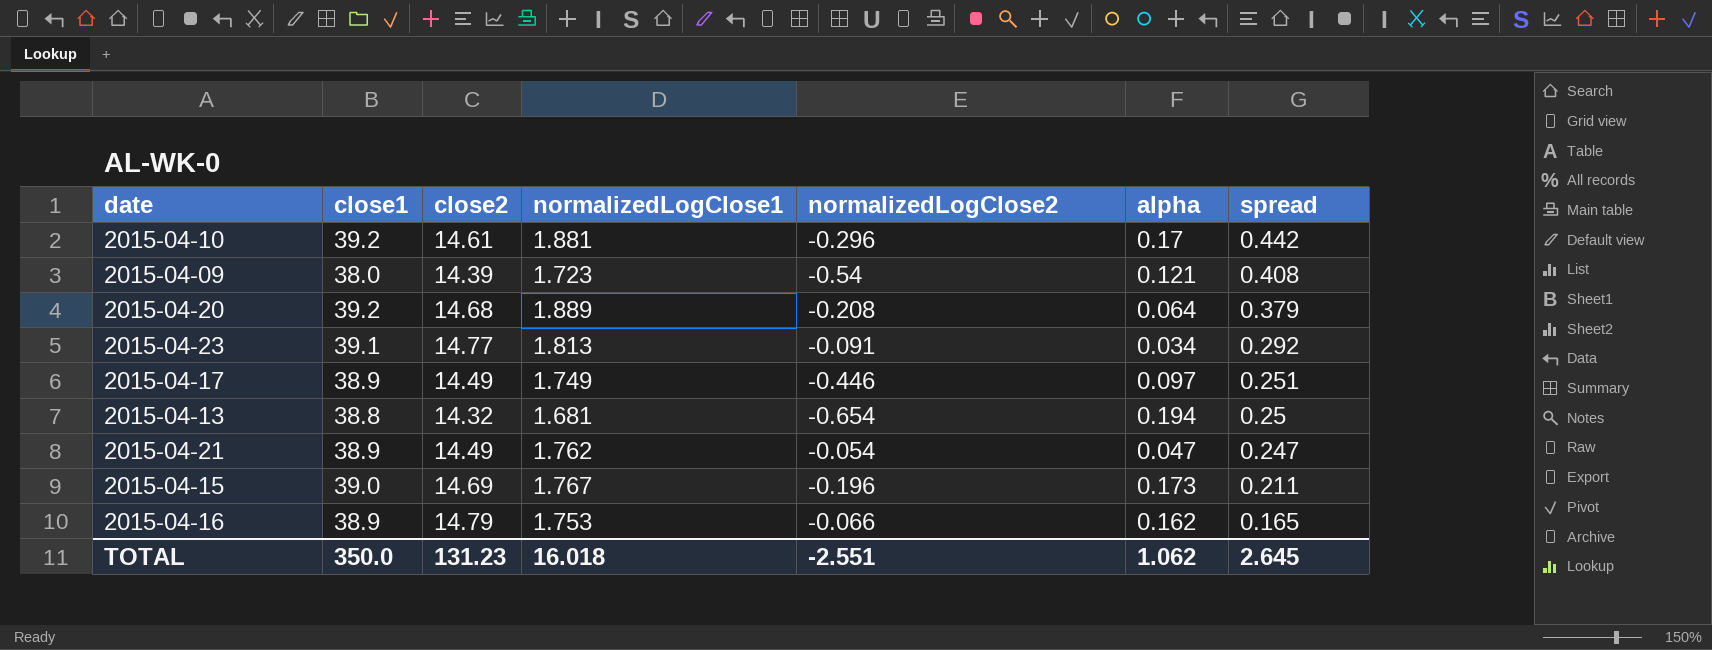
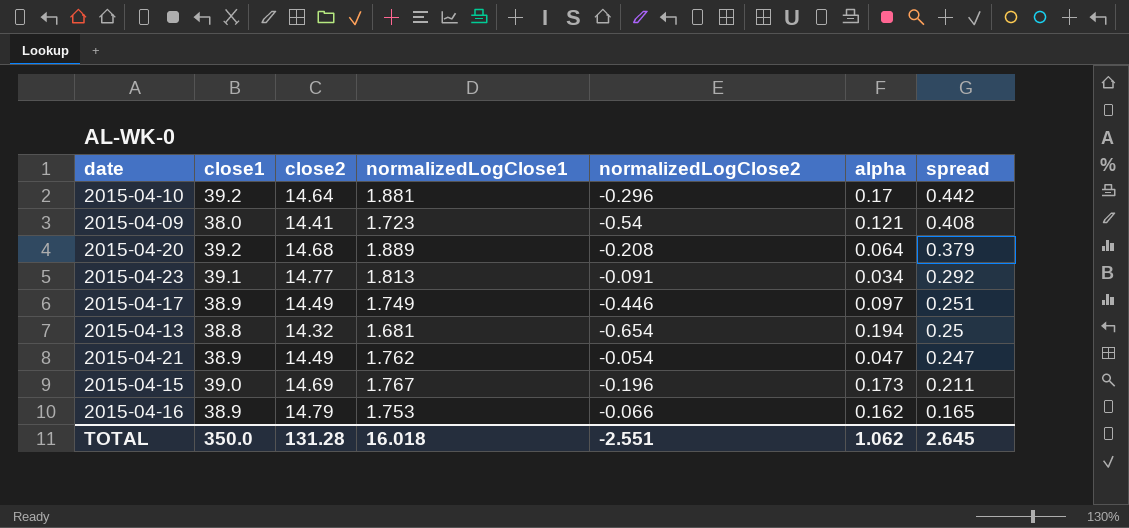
2015-04-10 | close2: 14.61 -> 14.64
2015-04-09 | close2: 14.39 -> 14.41
TOTAL | close2: 131.23 -> 131.28

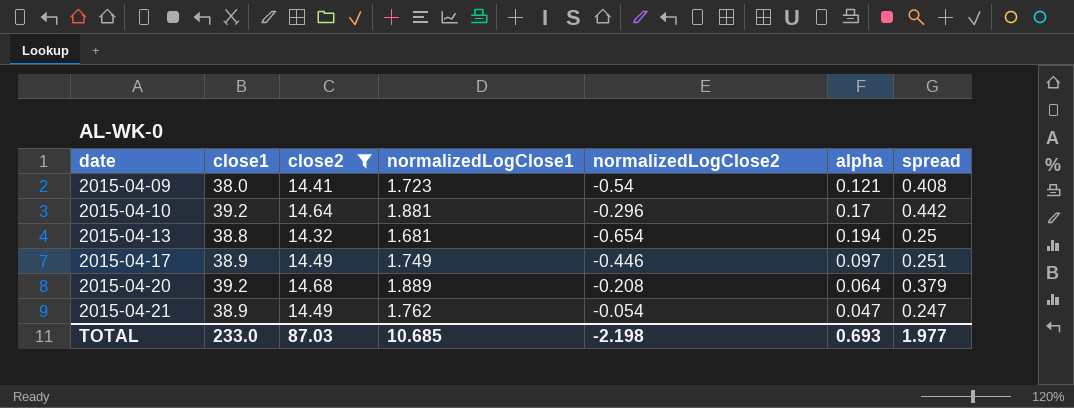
filter: none -> close2 <= 14.68
row order: spread descending -> date ascending
TOTAL | close1: 350.0 -> 233.0
TOTAL | close2: 131.28 -> 87.03
TOTAL | normalizedLogClose1: 16.018 -> 10.685
TOTAL | normalizedLogClose2: -2.551 -> -2.198
TOTAL | alpha: 1.062 -> 0.693
TOTAL | spread: 2.645 -> 1.977

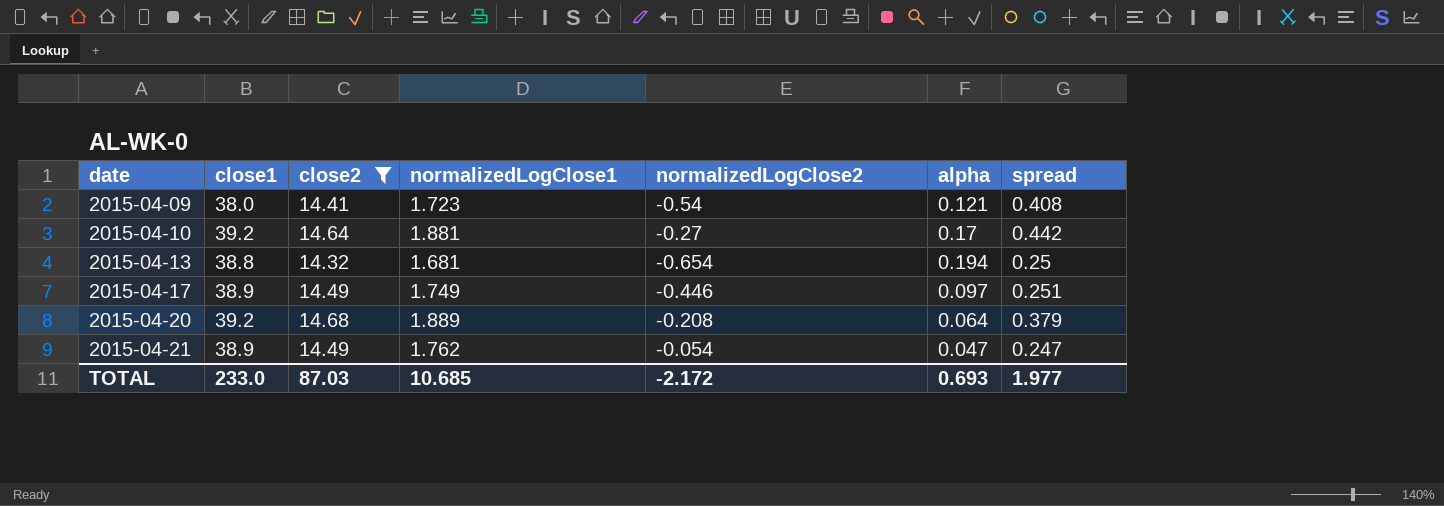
2015-04-10 | normalizedLogClose2: -0.296 -> -0.27
TOTAL | normalizedLogClose2: -2.198 -> -2.172

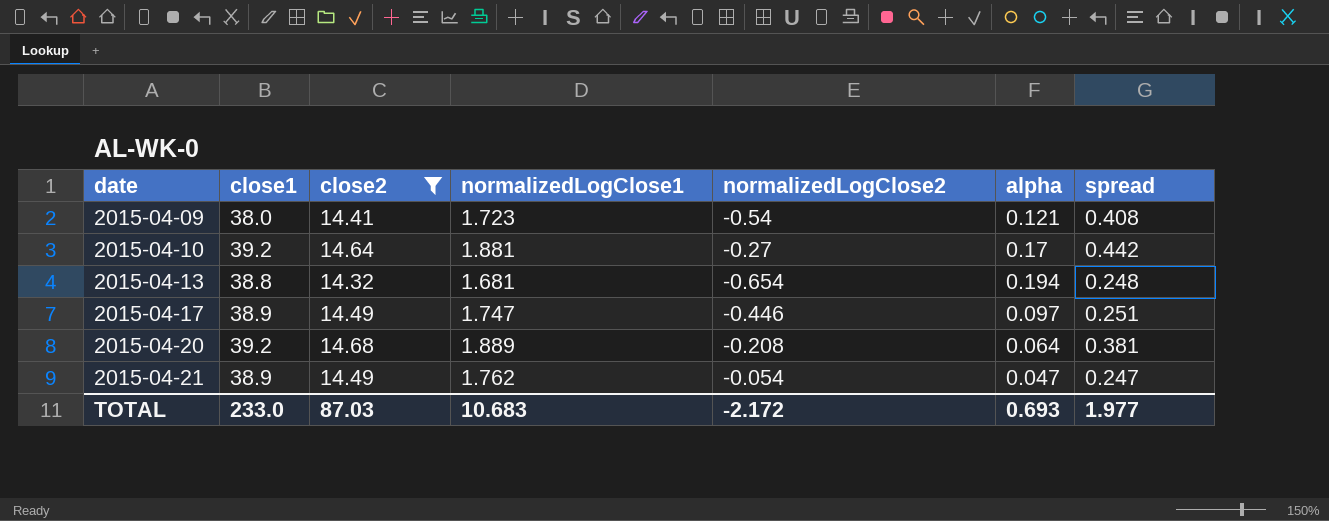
2015-04-13 | spread: 0.25 -> 0.248
2015-04-17 | normalizedLogClose1: 1.749 -> 1.747
2015-04-20 | spread: 0.379 -> 0.381
TOTAL | normalizedLogClose1: 10.685 -> 10.683

